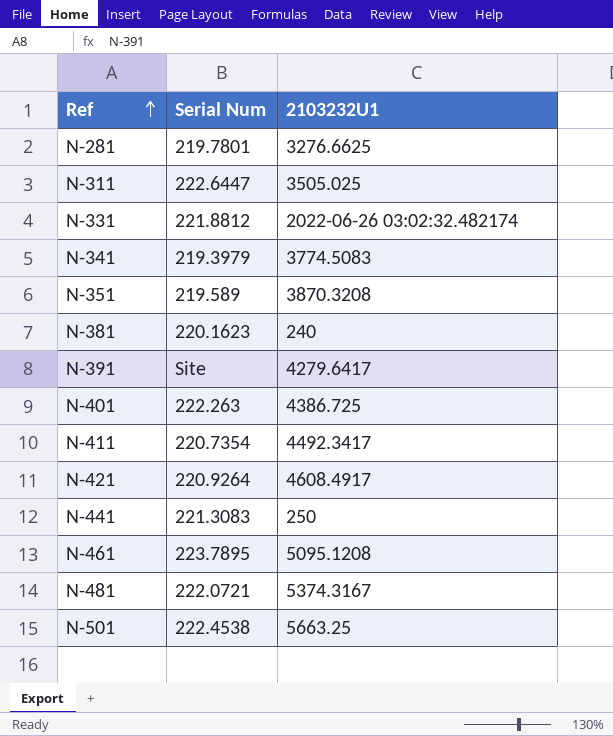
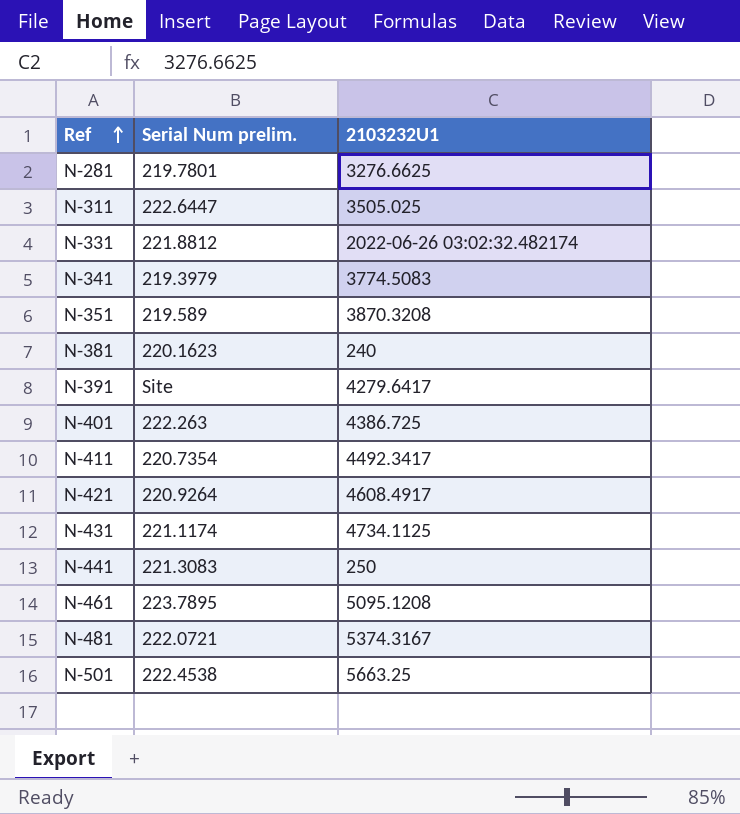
column name: Serial Num -> Serial Num prelim.
row N-431: none -> 221.1174 | 4734.1125

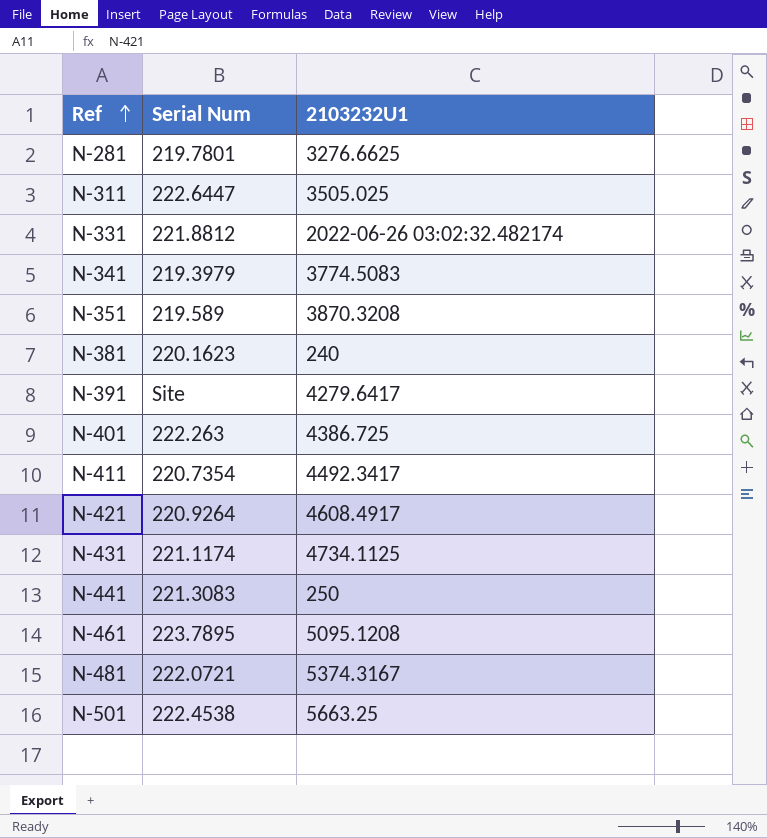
column name: Serial Num prelim. -> Serial Num

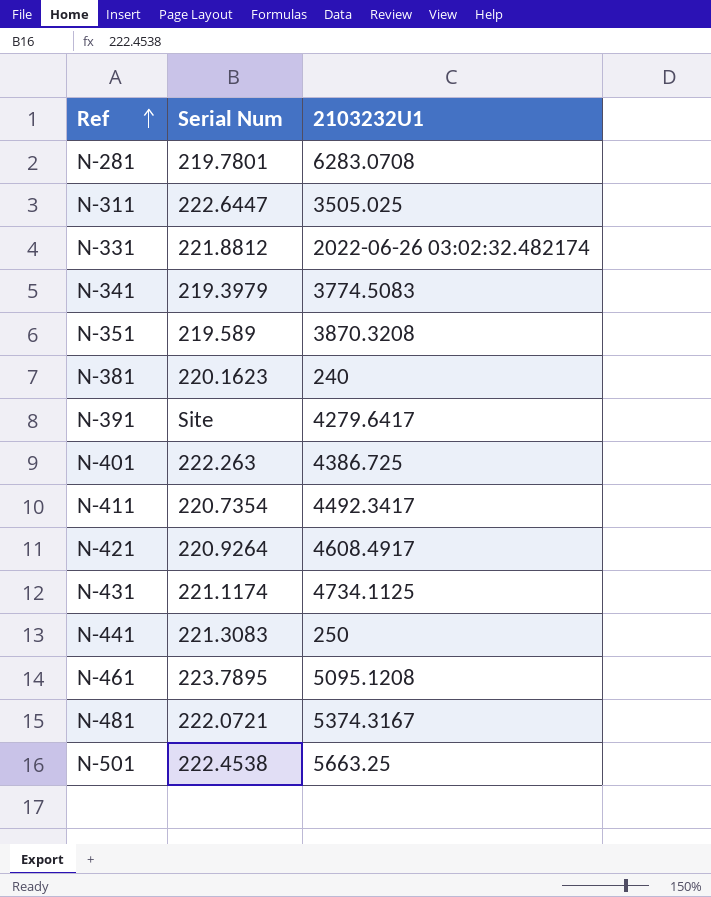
N-281 | 2103232U1: 3276.6625 -> 6283.0708

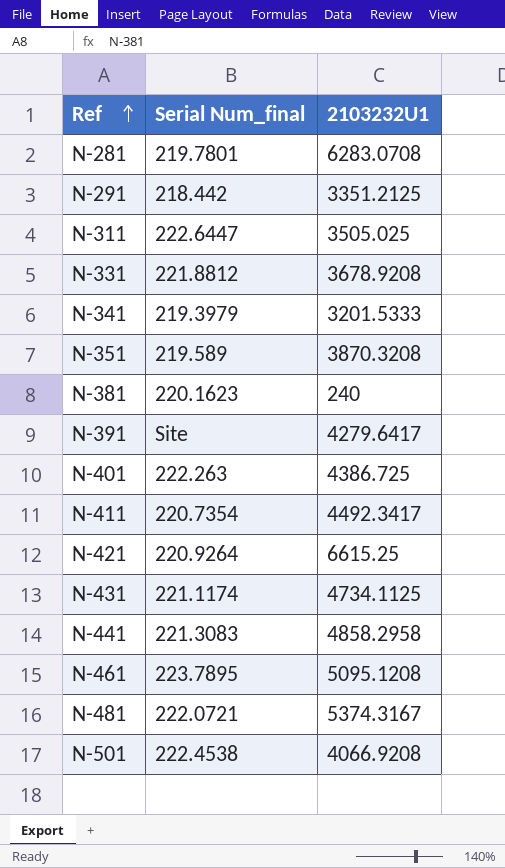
column name: Serial Num -> Serial Num_final
row N-291: none -> 218.442 | 3351.2125
N-331 | 2103232U1: 2022-06-26 03:02:32.482174 -> 3678.9208
N-341 | 2103232U1: 3774.5083 -> 3201.5333
N-421 | 2103232U1: 4608.4917 -> 6615.25
N-441 | 2103232U1: 250 -> 4858.2958
N-501 | 2103232U1: 5663.25 -> 4066.9208

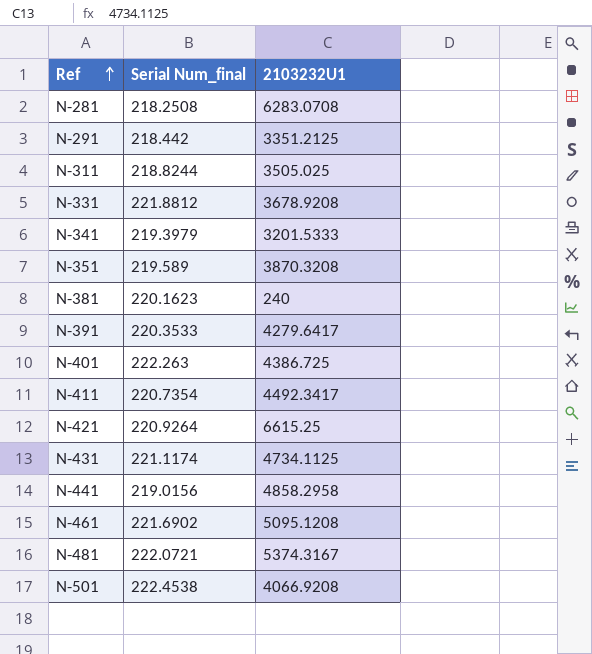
N-281 | Serial Num_final: 219.7801 -> 218.2508
N-311 | Serial Num_final: 222.6447 -> 218.8244
N-391 | Serial Num_final: Site -> 220.3533
N-441 | Serial Num_final: 221.3083 -> 219.0156
N-461 | Serial Num_final: 223.7895 -> 221.6902

